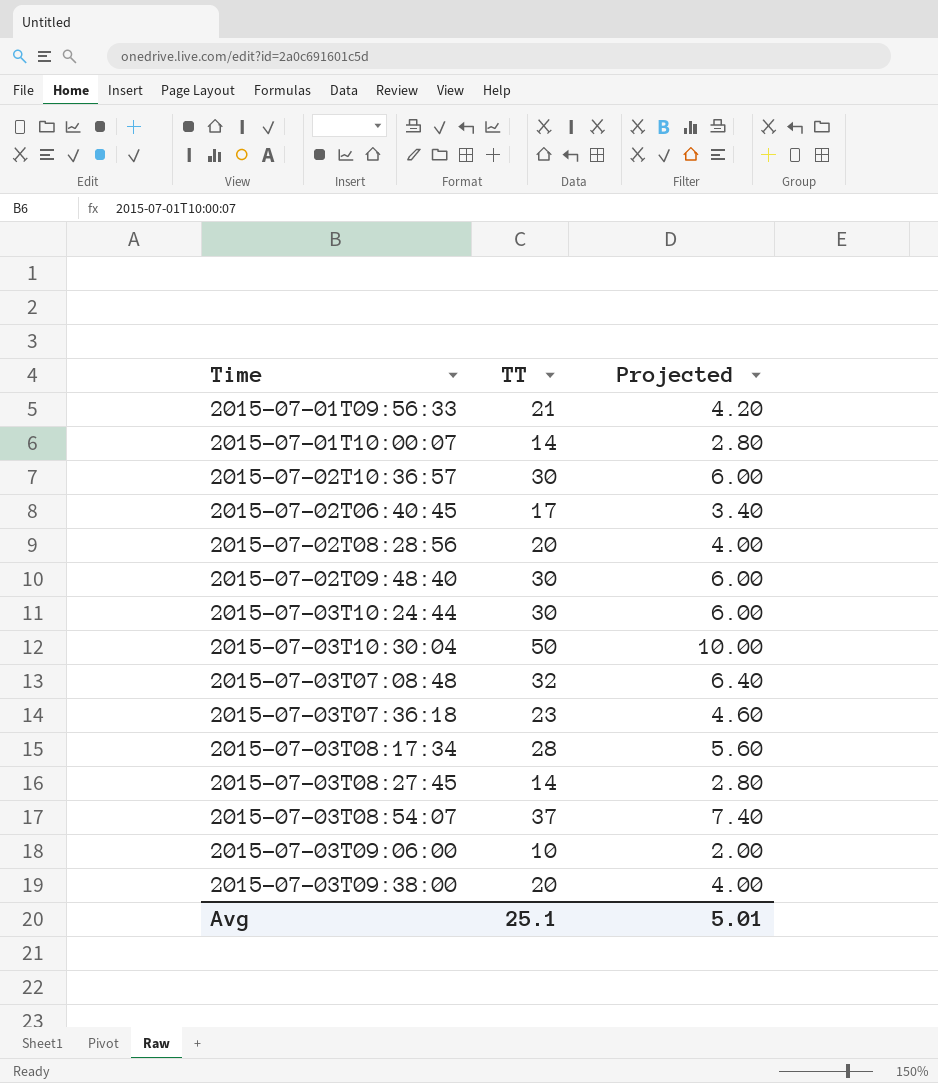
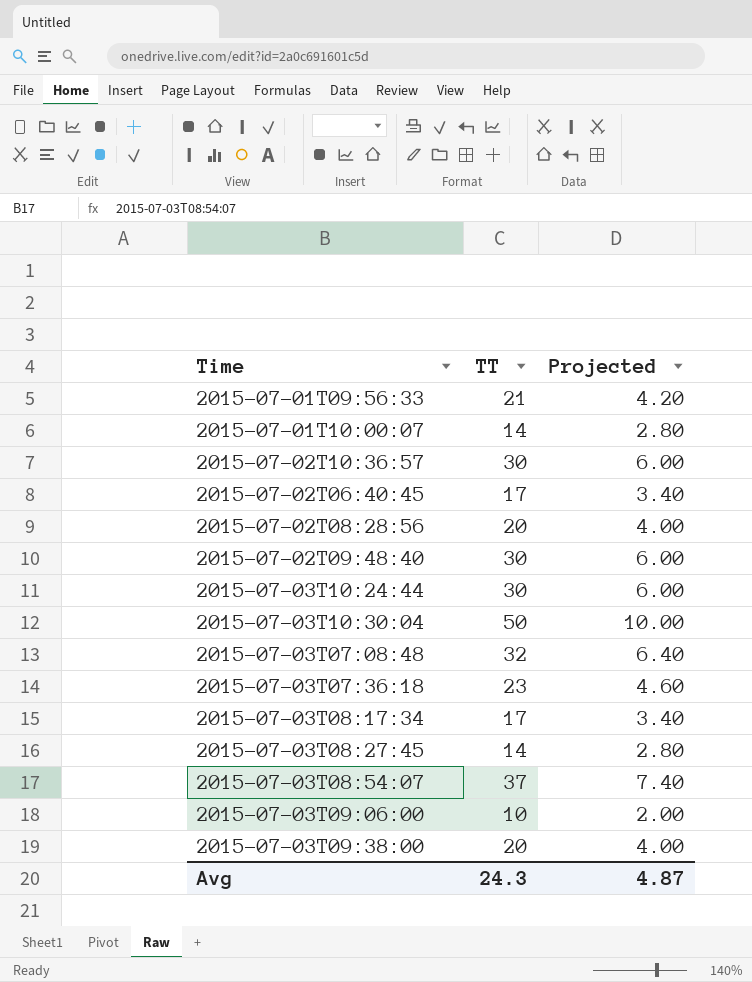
2015-07-03T08:17:34 | TT: 28 -> 17
2015-07-03T08:17:34 | Projected: 5.60 -> 3.40
Avg | TT: 25.1 -> 24.3
Avg | Projected: 5.01 -> 4.87

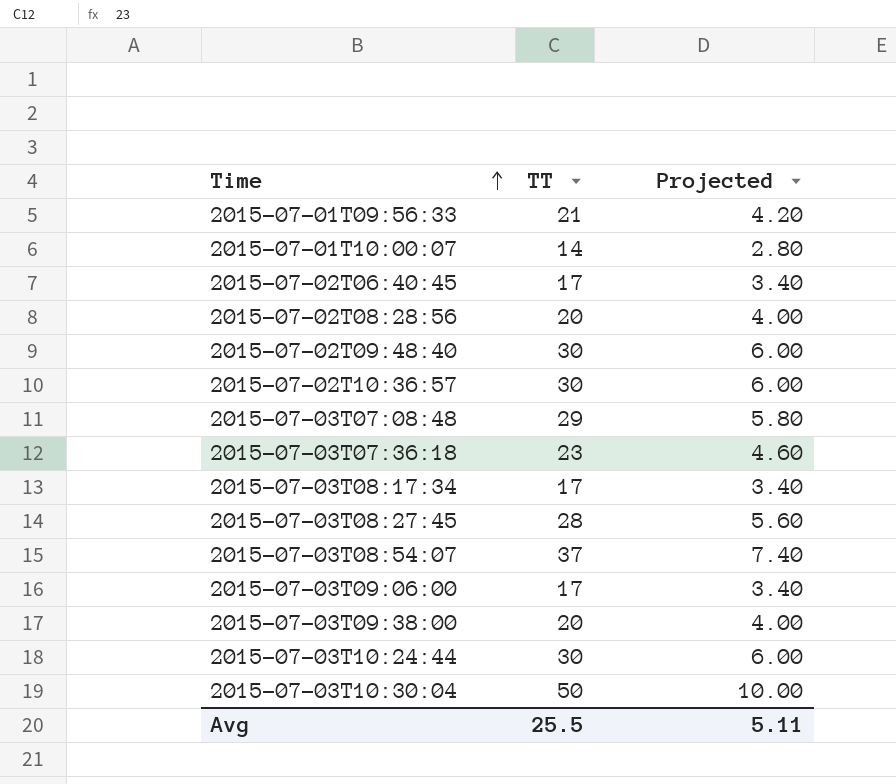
row order: none -> Time ascending
2015-07-03T07:08:48 | TT: 32 -> 29
2015-07-03T07:08:48 | Projected: 6.40 -> 5.80
2015-07-03T08:27:45 | TT: 14 -> 28
2015-07-03T08:27:45 | Projected: 2.80 -> 5.60
2015-07-03T09:06:00 | TT: 10 -> 17
2015-07-03T09:06:00 | Projected: 2.00 -> 3.40
Avg | TT: 24.3 -> 25.5
Avg | Projected: 4.87 -> 5.11

